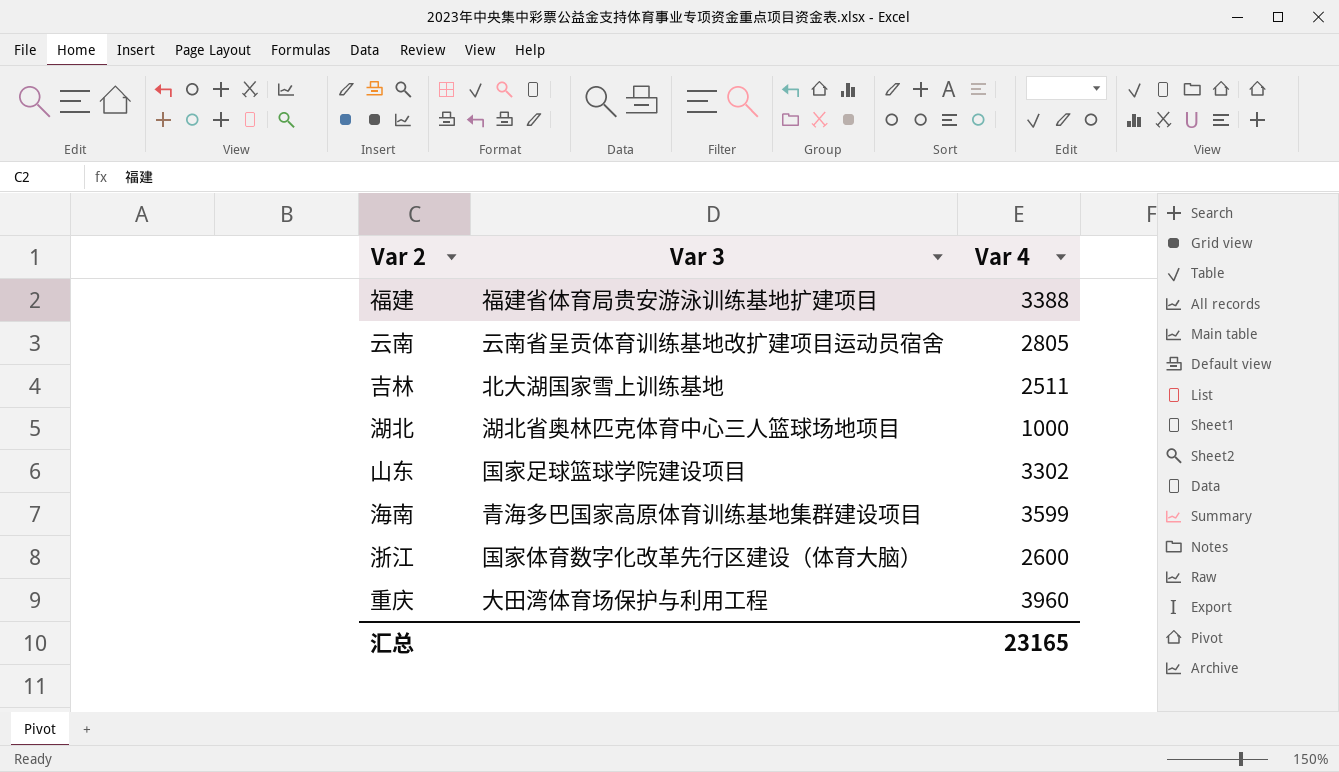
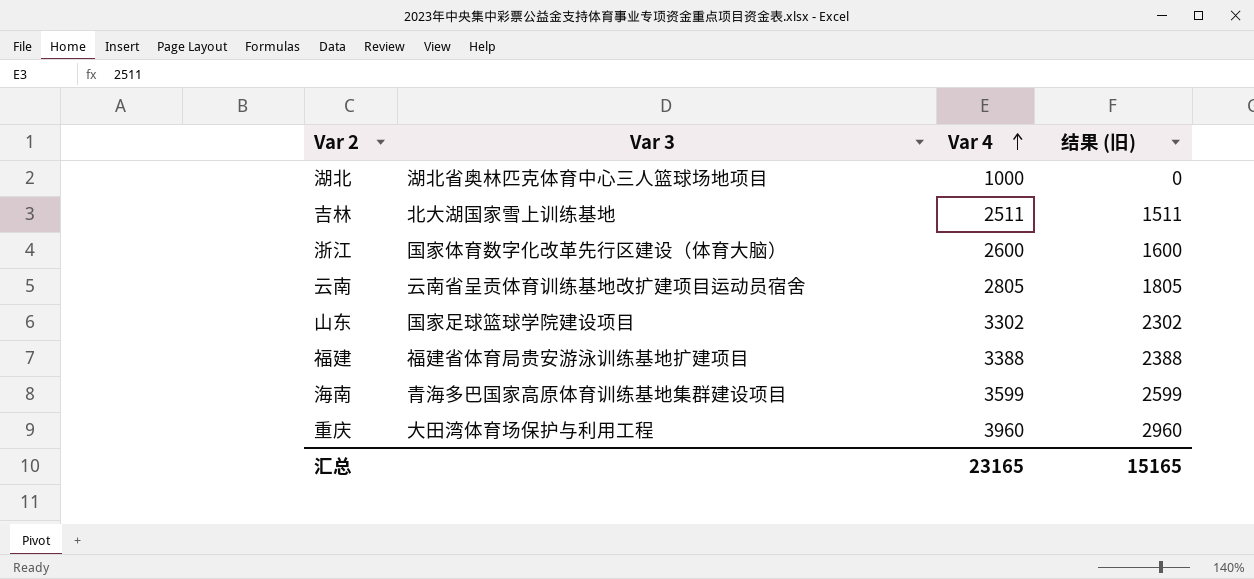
row order: none -> Var 4 ascending
column 结果 (旧) | formula: none -> [Var 4] - 1000

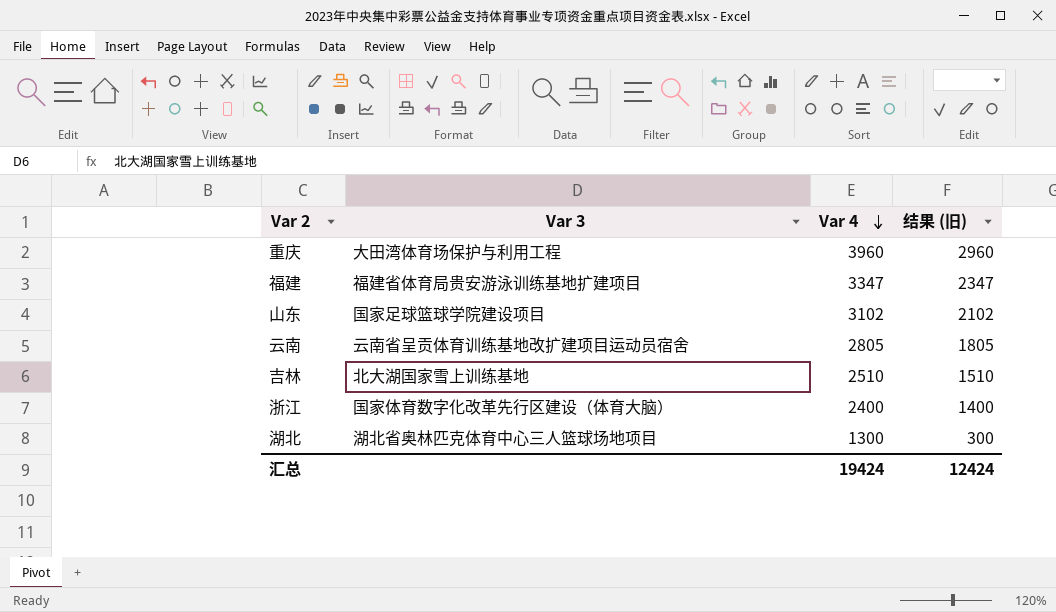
row order: Var 4 ascending -> Var 4 descending
row 海南: 青海多巴国家高原体育训练基地集群建设项目 | 3599 | 2599 -> none
福建 | Var 4: 3388 -> 3347
福建 | 结果 (旧): 2388 -> 2347
山东 | Var 4: 3302 -> 3102
山东 | 结果 (旧): 2302 -> 2102
吉林 | Var 4: 2511 -> 2510
吉林 | 结果 (旧): 1511 -> 1510
浙江 | Var 4: 2600 -> 2400
浙江 | 结果 (旧): 1600 -> 1400
湖北 | Var 4: 1000 -> 1300
湖北 | 结果 (旧): 0 -> 300
汇总 | Var 4: 23165 -> 19424
汇总 | 结果 (旧): 15165 -> 12424

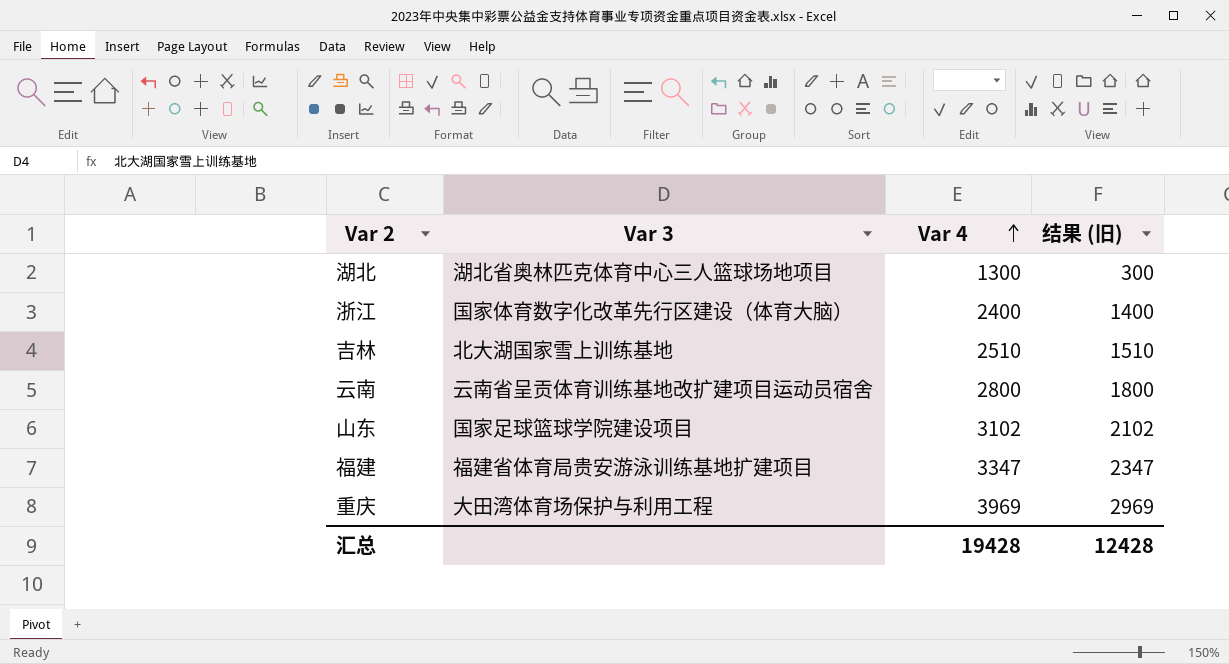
row order: Var 4 descending -> Var 4 ascending
云南 | Var 4: 2805 -> 2800
云南 | 结果 (旧): 1805 -> 1800
重庆 | Var 4: 3960 -> 3969
重庆 | 结果 (旧): 2960 -> 2969
汇总 | Var 4: 19424 -> 19428
汇总 | 结果 (旧): 12424 -> 12428

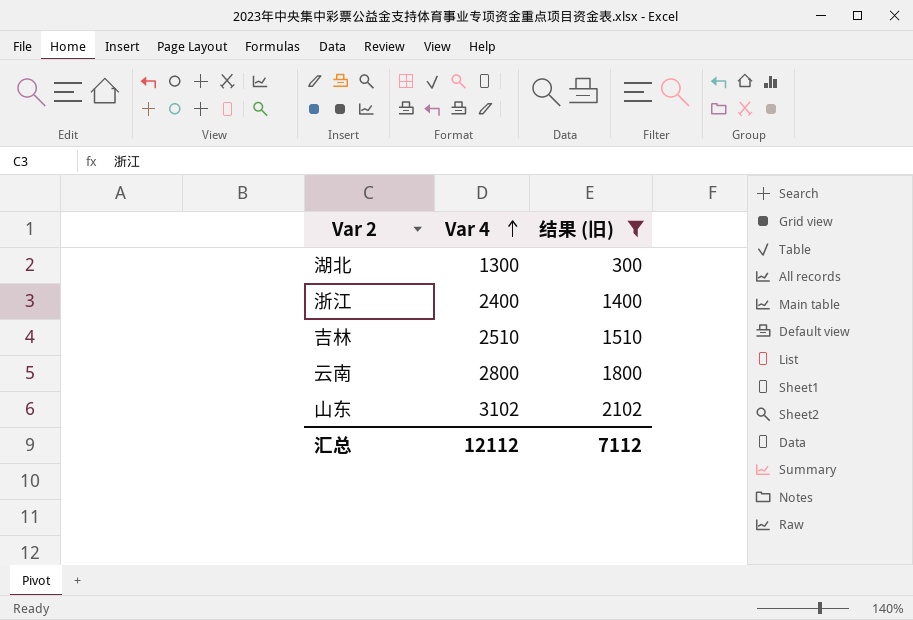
filter: none -> 结果 (旧) <= 2102
column Var 3 | position: 2 -> none
汇总 | Var 4: 19428 -> 12112
汇总 | 结果 (旧): 12428 -> 7112

